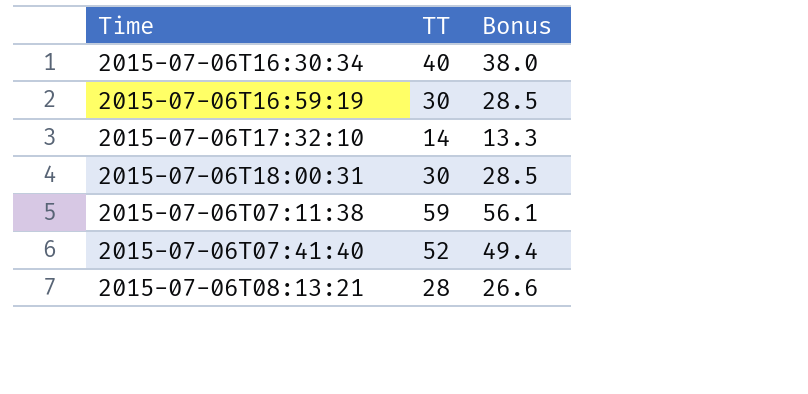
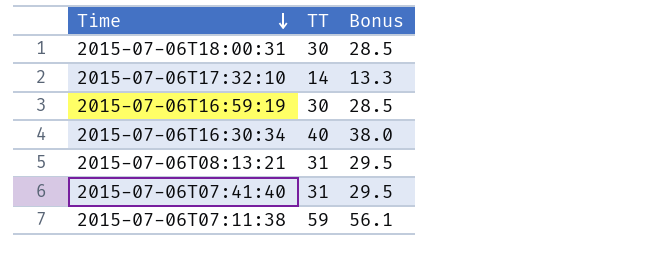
row order: none -> Time descending
2015-07-06T08:13:21 | TT: 28 -> 31
2015-07-06T08:13:21 | Bonus: 26.6 -> 29.5
2015-07-06T07:41:40 | TT: 52 -> 31
2015-07-06T07:41:40 | Bonus: 49.4 -> 29.5

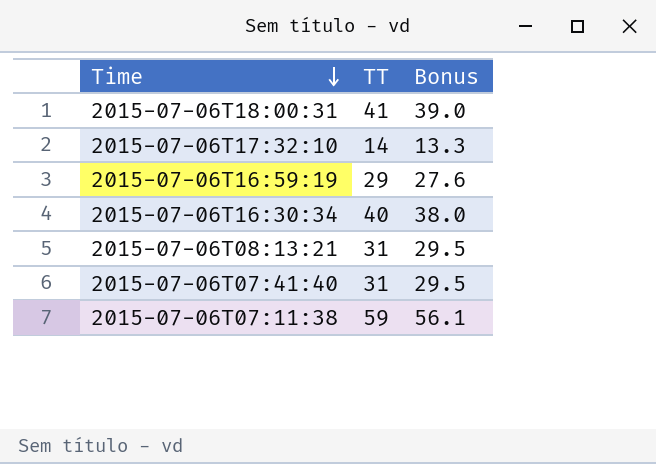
2015-07-06T18:00:31 | TT: 30 -> 41
2015-07-06T18:00:31 | Bonus: 28.5 -> 39.0
2015-07-06T16:59:19 | TT: 30 -> 29
2015-07-06T16:59:19 | Bonus: 28.5 -> 27.6

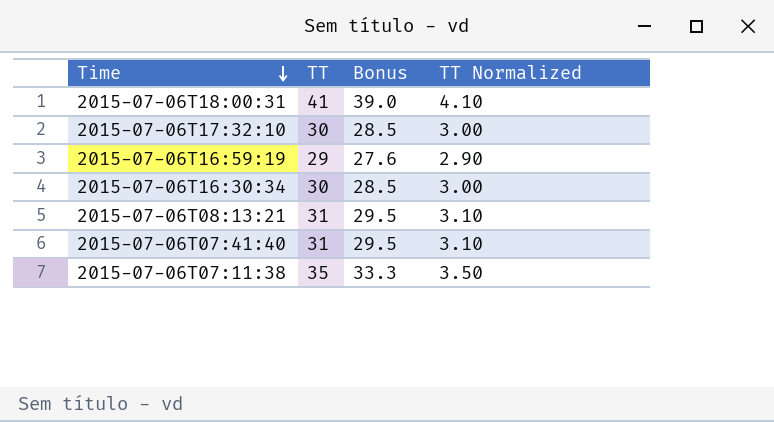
column TT Normalized | formula: none -> [TT] * 0.1
2015-07-06T17:32:10 | TT: 14 -> 30
2015-07-06T17:32:10 | Bonus: 13.3 -> 28.5
2015-07-06T16:30:34 | TT: 40 -> 30
2015-07-06T16:30:34 | Bonus: 38.0 -> 28.5
2015-07-06T07:11:38 | TT: 59 -> 35
2015-07-06T07:11:38 | Bonus: 56.1 -> 33.3

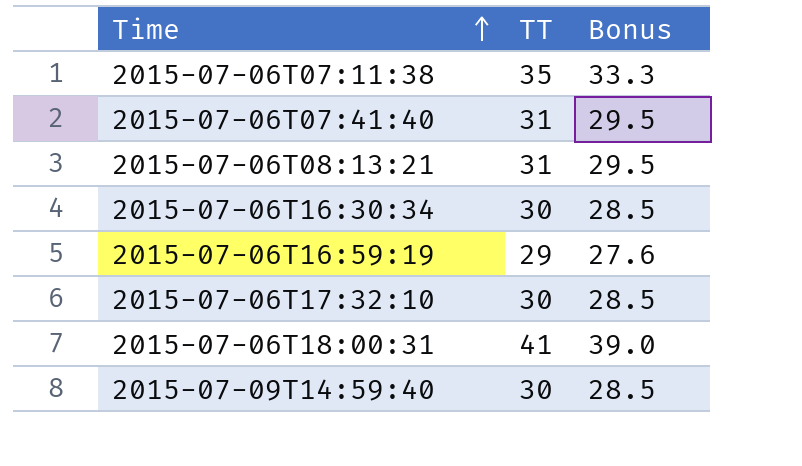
row order: Time descending -> Time ascending
column TT Normalized | formula: [TT] * 0.1 -> none
row 2015-07-09T14:59:40: none -> 30 | 28.5

